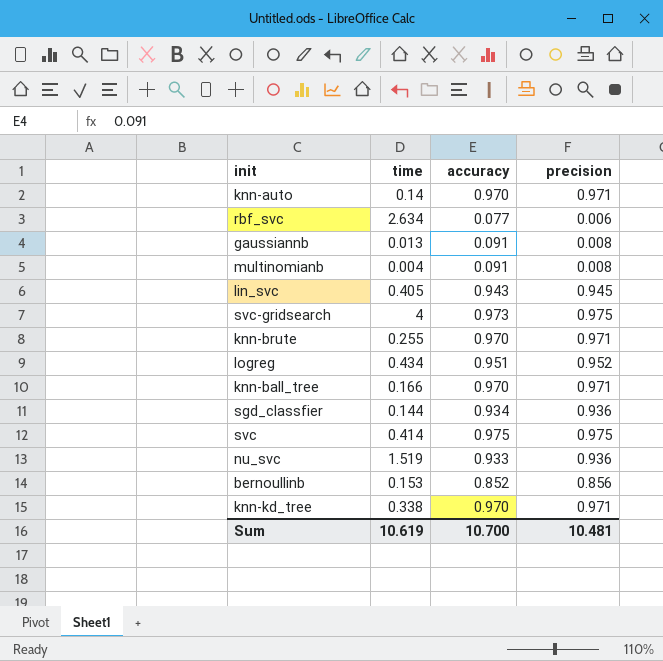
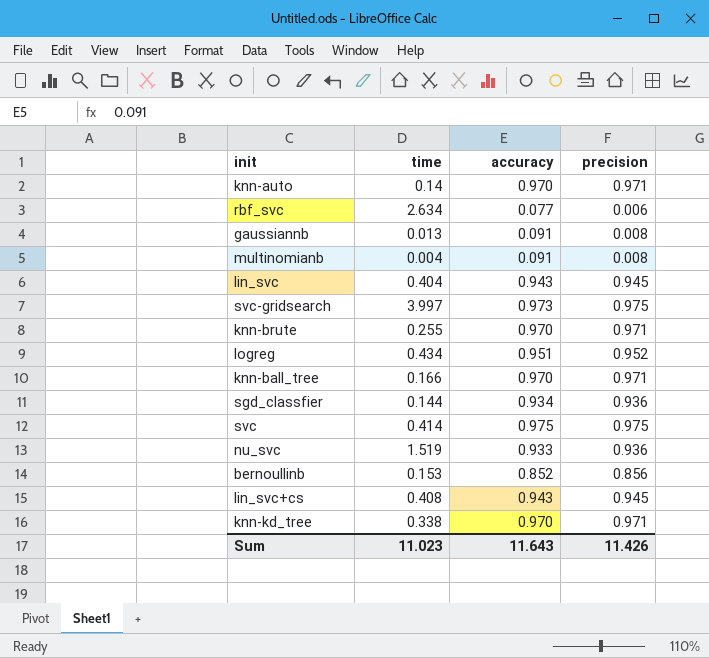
lin_svc | time: 0.405 -> 0.404
svc-gridsearch | time: 4 -> 3.997
row lin_svc+cs: none -> 0.408 | 0.943 | 0.945
Sum | time: 10.619 -> 11.023
Sum | accuracy: 10.700 -> 11.643
Sum | precision: 10.481 -> 11.426

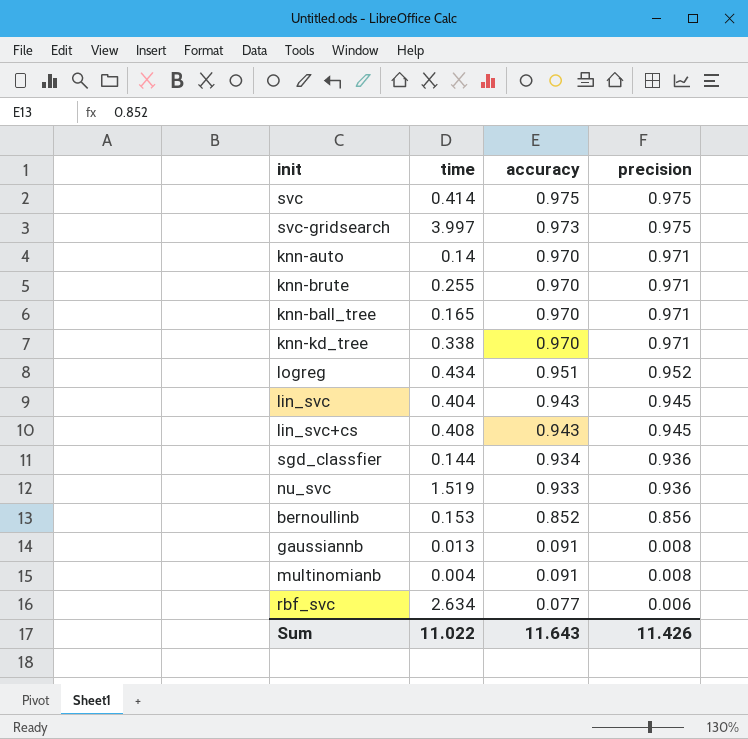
row order: none -> accuracy descending
knn-ball_tree | time: 0.166 -> 0.165
Sum | time: 11.023 -> 11.022

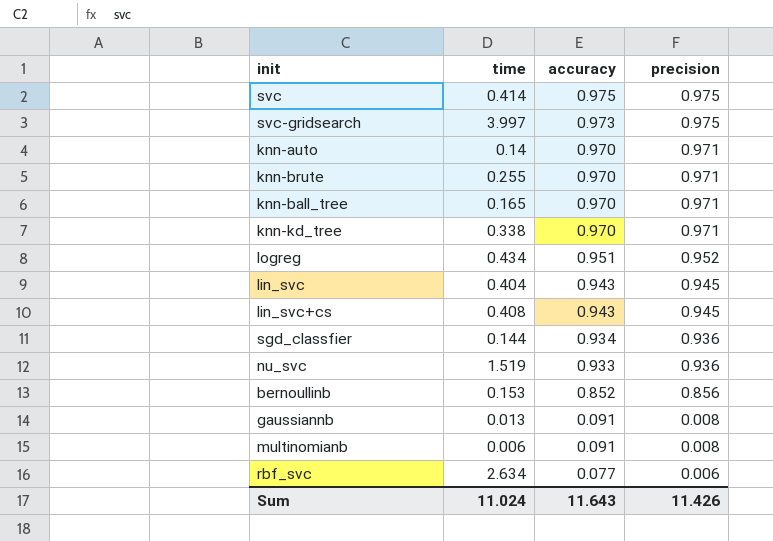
multinomianb | time: 0.004 -> 0.006
Sum | time: 11.022 -> 11.024

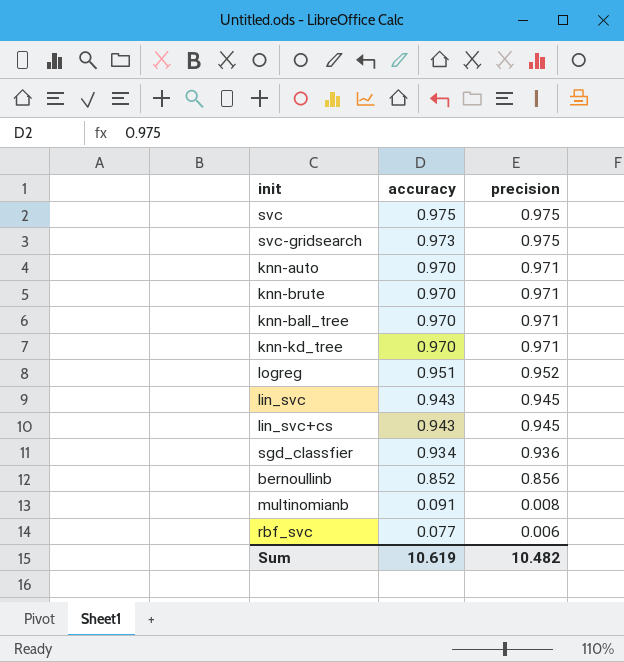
column time | position: 2 -> none
row nu_svc: 1.519 | 0.933 | 0.936 -> none
row gaussiannb: 0.013 | 0.091 | 0.008 -> none
Sum | accuracy: 11.643 -> 10.619
Sum | precision: 11.426 -> 10.482

